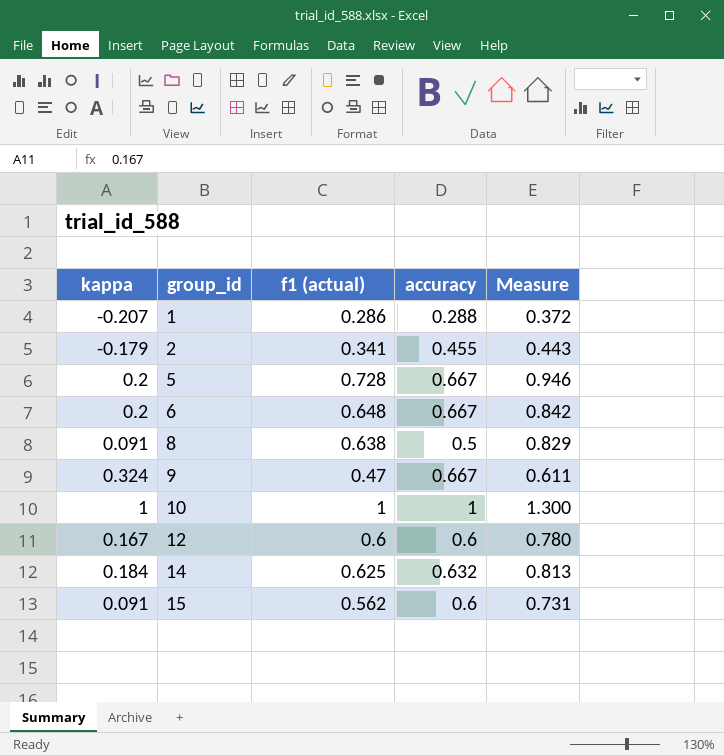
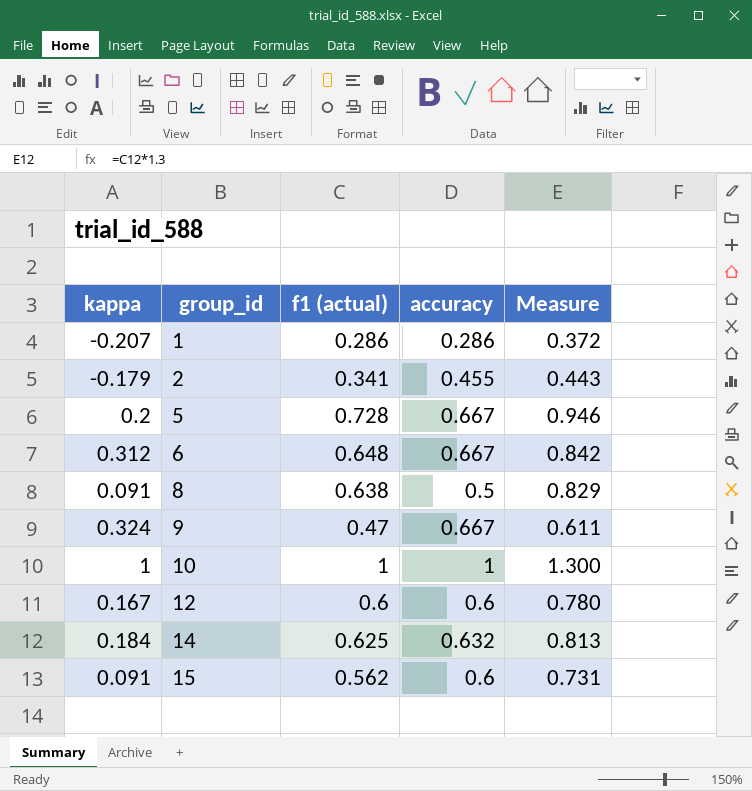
1 | accuracy: 0.288 -> 0.286
6 | kappa: 0.2 -> 0.312

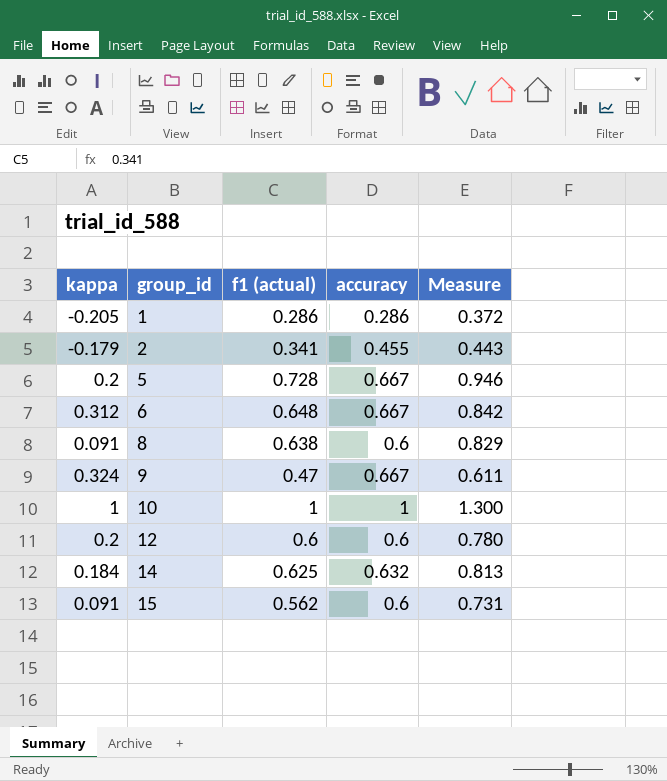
1 | kappa: -0.207 -> -0.205
8 | accuracy: 0.5 -> 0.6
12 | kappa: 0.167 -> 0.2

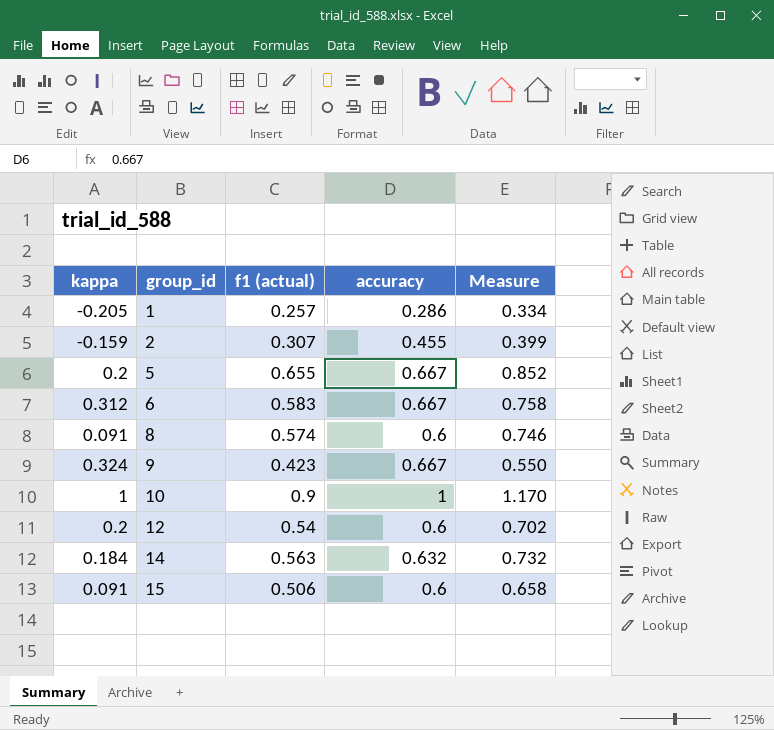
1 | f1 (actual): 0.286 -> 0.257
1 | Measure: 0.372 -> 0.334
2 | kappa: -0.179 -> -0.159
2 | f1 (actual): 0.341 -> 0.307
2 | Measure: 0.443 -> 0.399
5 | f1 (actual): 0.728 -> 0.655
5 | Measure: 0.946 -> 0.852
6 | f1 (actual): 0.648 -> 0.583
6 | Measure: 0.842 -> 0.758
8 | f1 (actual): 0.638 -> 0.574
8 | Measure: 0.829 -> 0.746
9 | f1 (actual): 0.47 -> 0.423
9 | Measure: 0.611 -> 0.550
10 | f1 (actual): 1 -> 0.9
10 | Measure: 1.300 -> 1.170
12 | f1 (actual): 0.6 -> 0.54
12 | Measure: 0.780 -> 0.702
14 | f1 (actual): 0.625 -> 0.563
14 | Measure: 0.813 -> 0.732
15 | f1 (actual): 0.562 -> 0.506
15 | Measure: 0.731 -> 0.658

